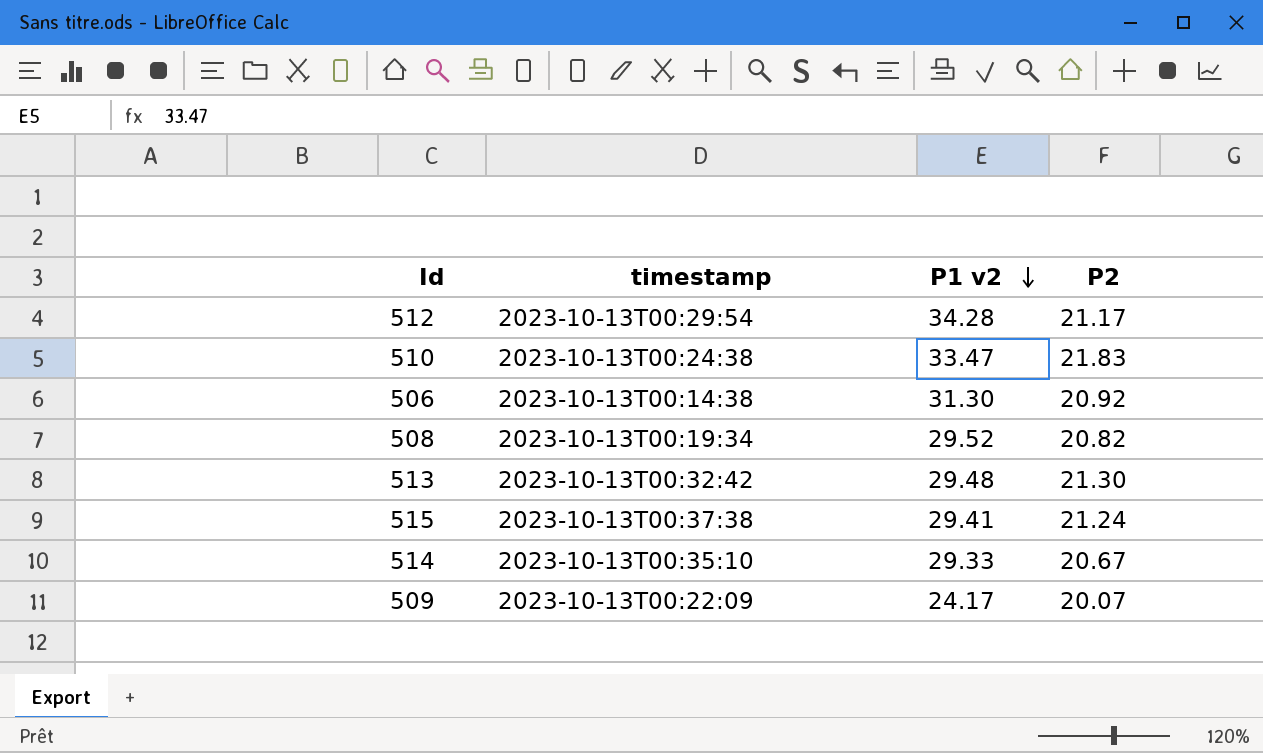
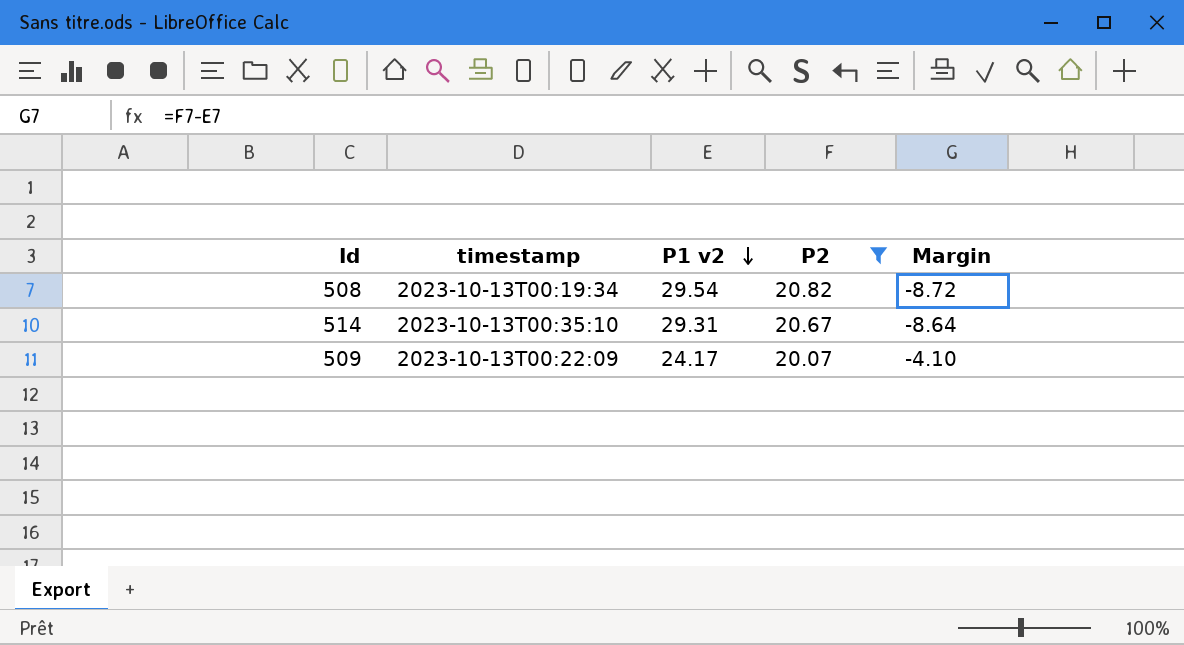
filter: none -> P2 <= 20.82
column Margin | formula: none -> [P2] - [P1 v2]
508 | P1 v2: 29.52 -> 29.54
514 | P1 v2: 29.33 -> 29.31

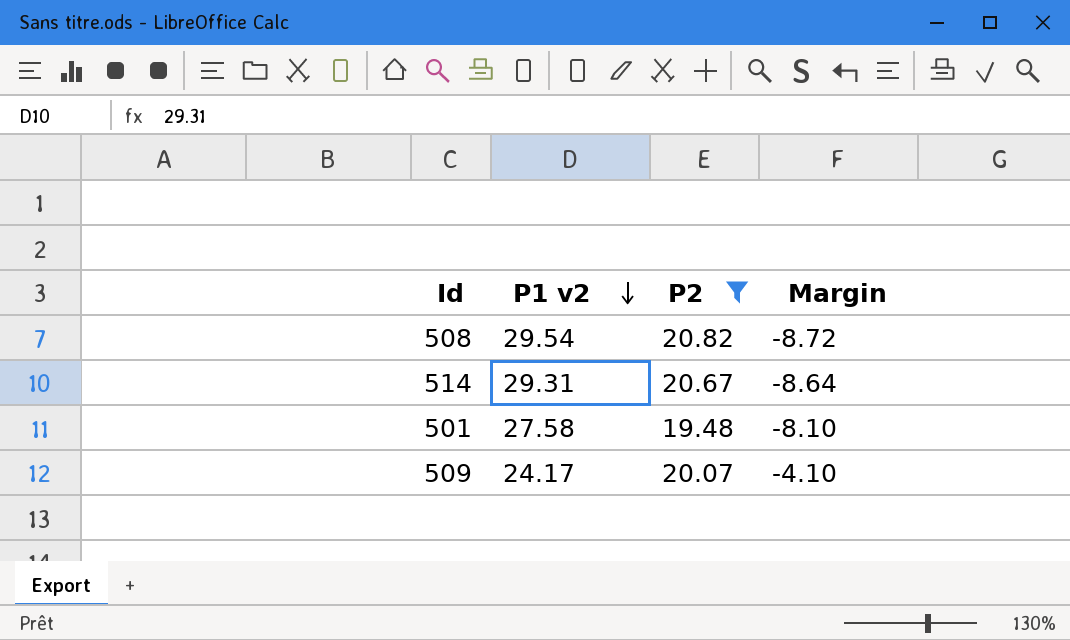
column timestamp | position: 2 -> none
row 501: none -> 27.58 | 19.48 | -8.10

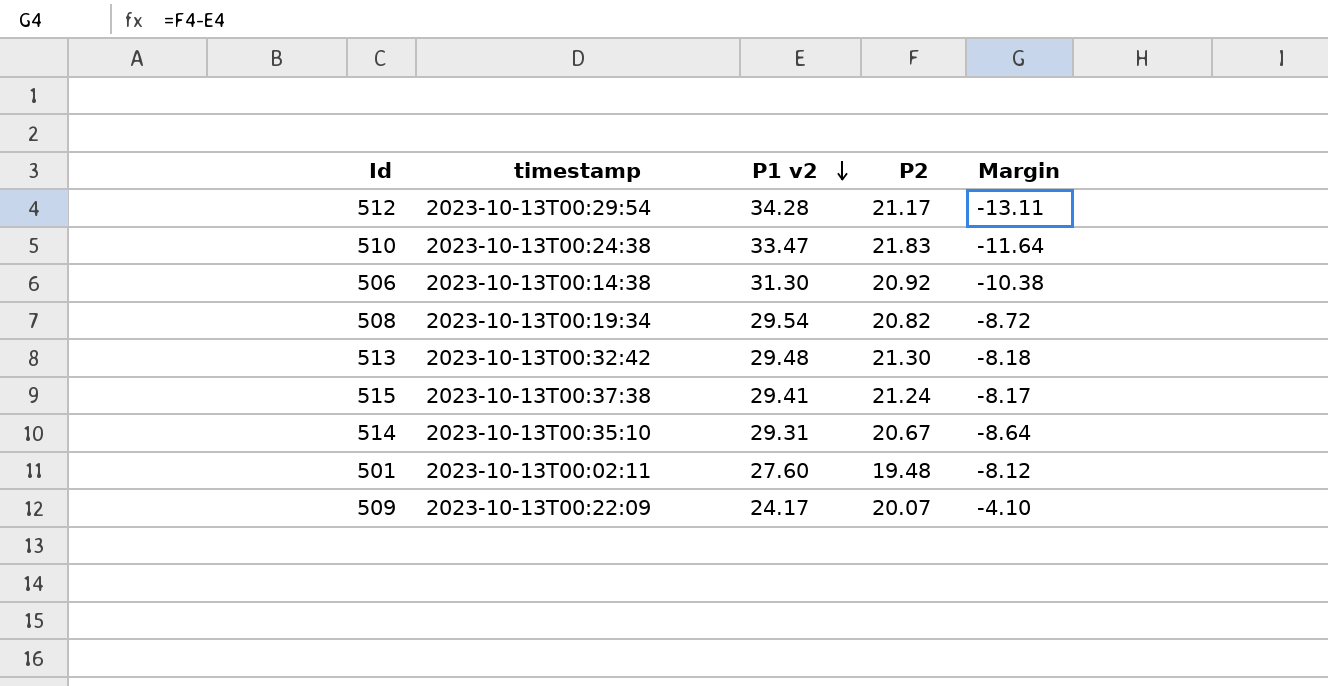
filter: P2 <= 20.82 -> none
column timestamp | position: none -> 2
501 | P1 v2: 27.58 -> 27.60
501 | Margin: -8.10 -> -8.12

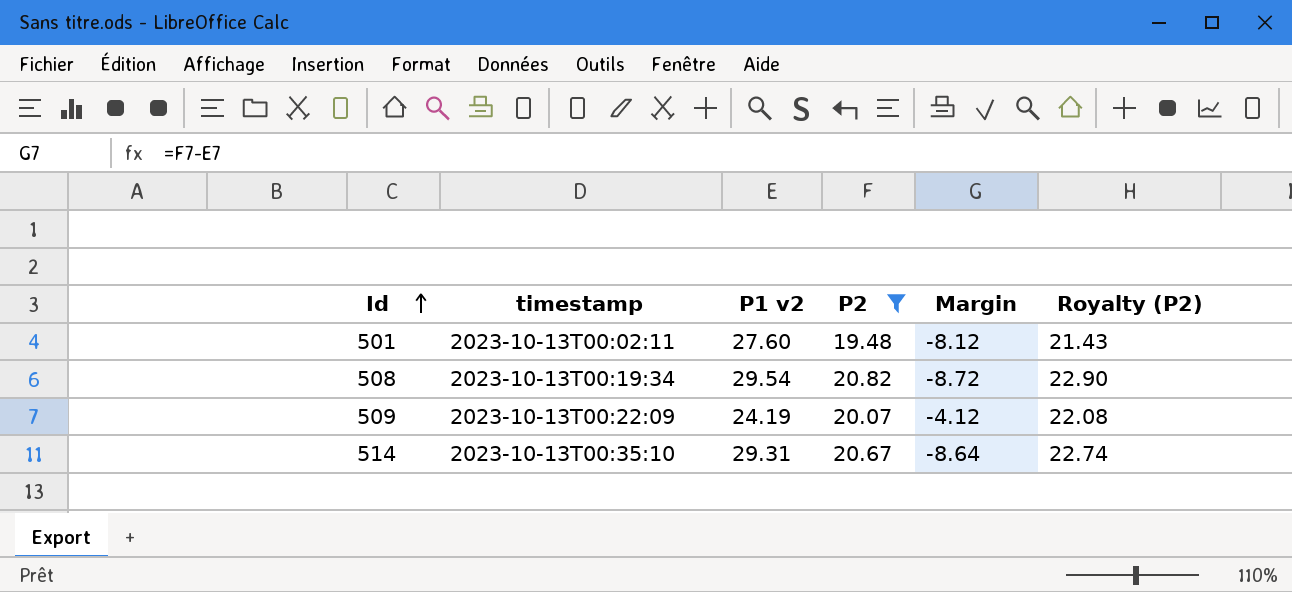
filter: none -> P2 <= 20.82
row order: P1 v2 descending -> Id ascending
column Royalty (P2) | formula: none -> [P2] * 1.1
509 | P1 v2: 24.17 -> 24.19
509 | Margin: -4.10 -> -4.12

